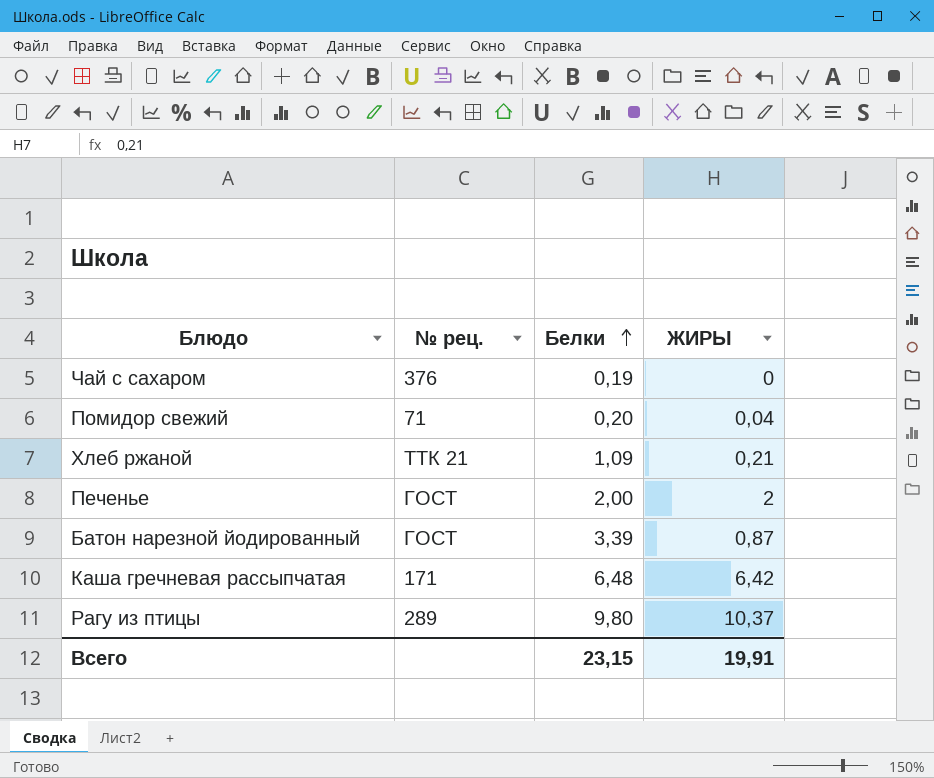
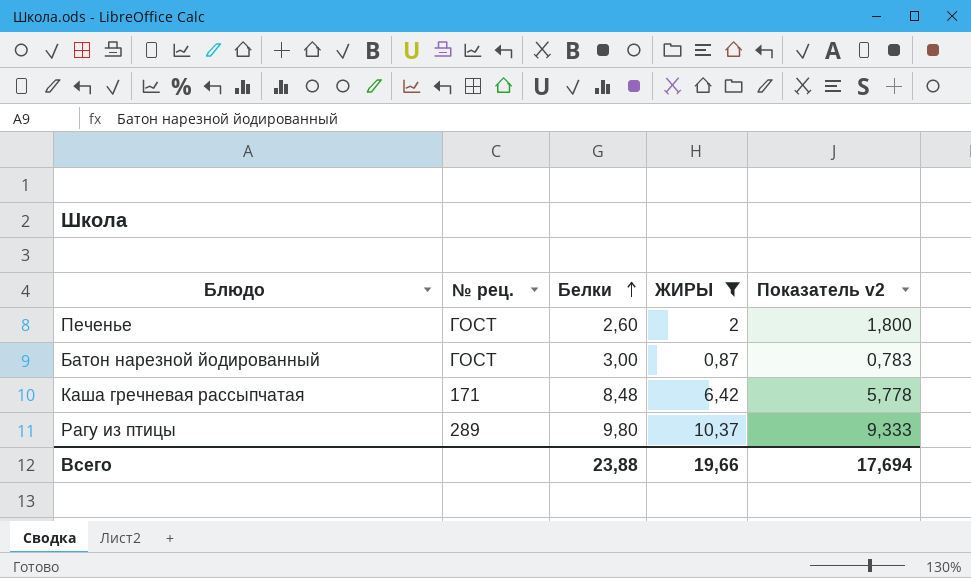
filter: none -> ЖИРЫ >= 0,87
column Показатель v2 | formula: none -> [ЖИРЫ] * 0,9
Печенье | Белки: 2,00 -> 2,60
Батон нарезной йодированный | Белки: 3,39 -> 3,00
Каша гречневая рассыпчатая | Белки: 6,48 -> 8,48
Всего | Белки: 23,15 -> 23,88
Всего | ЖИРЫ: 19,91 -> 19,66

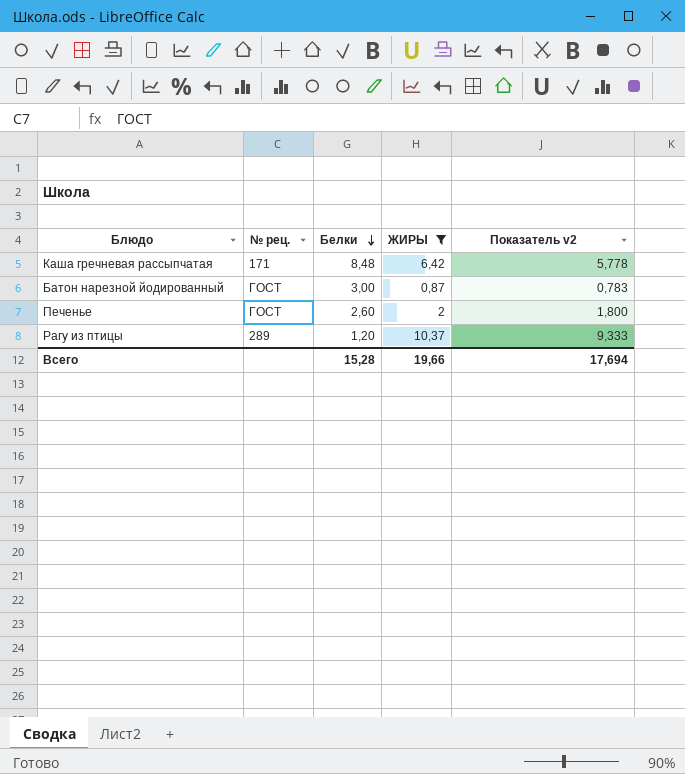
row order: Белки ascending -> Белки descending
Рагу из птицы | Белки: 9,80 -> 1,20
Всего | Белки: 23,88 -> 15,28

